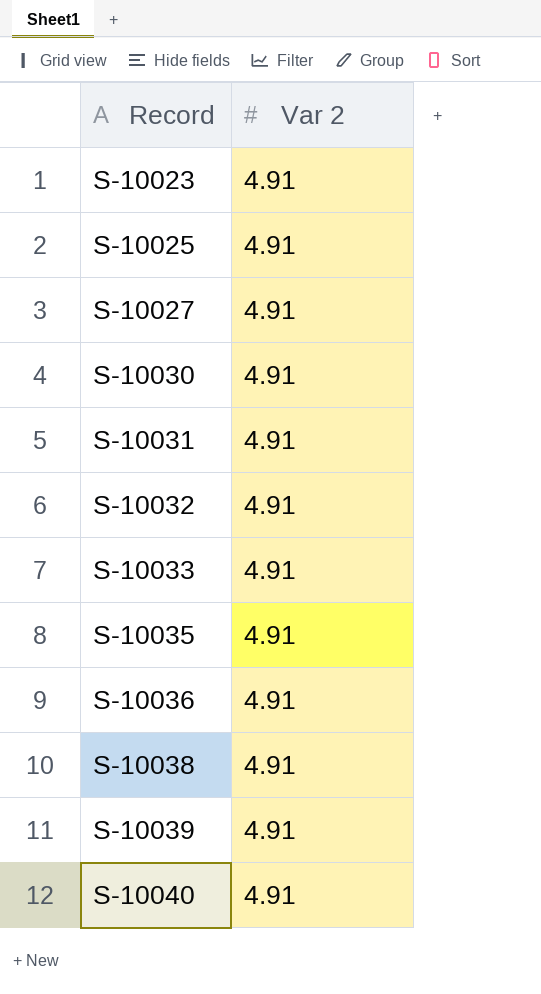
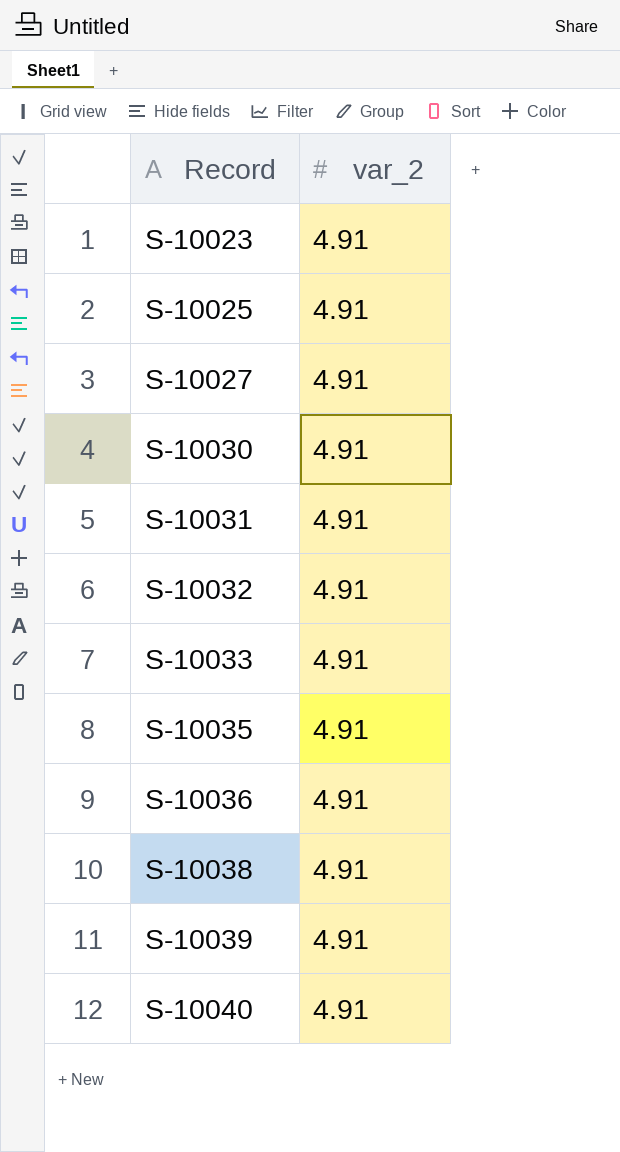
column name: Var 2 -> var_2

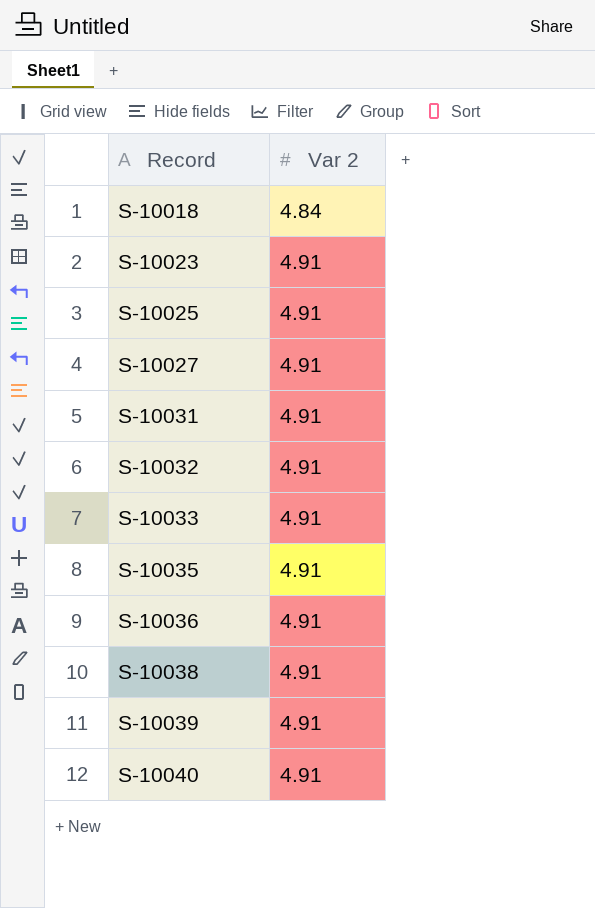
column name: var_2 -> Var 2
row S-10030: 4.91 -> none
row S-10018: none -> 4.84

